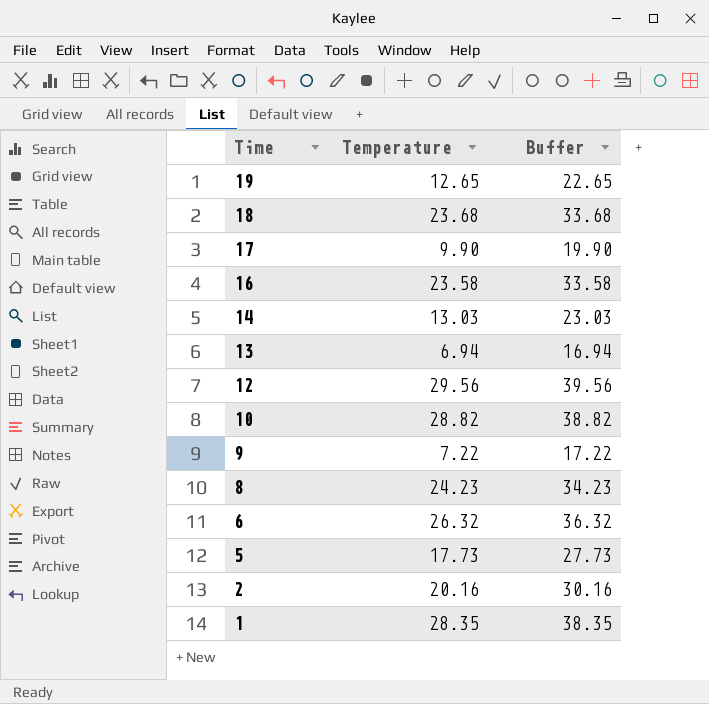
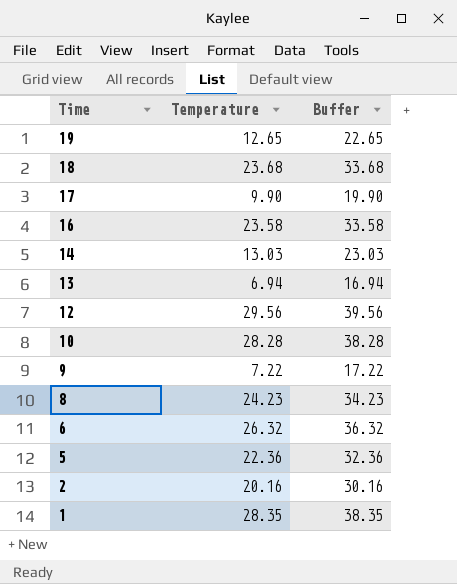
10 | Temperature: 28.82 -> 28.28
10 | Buffer: 38.82 -> 38.28
5 | Temperature: 17.73 -> 22.36
5 | Buffer: 27.73 -> 32.36

